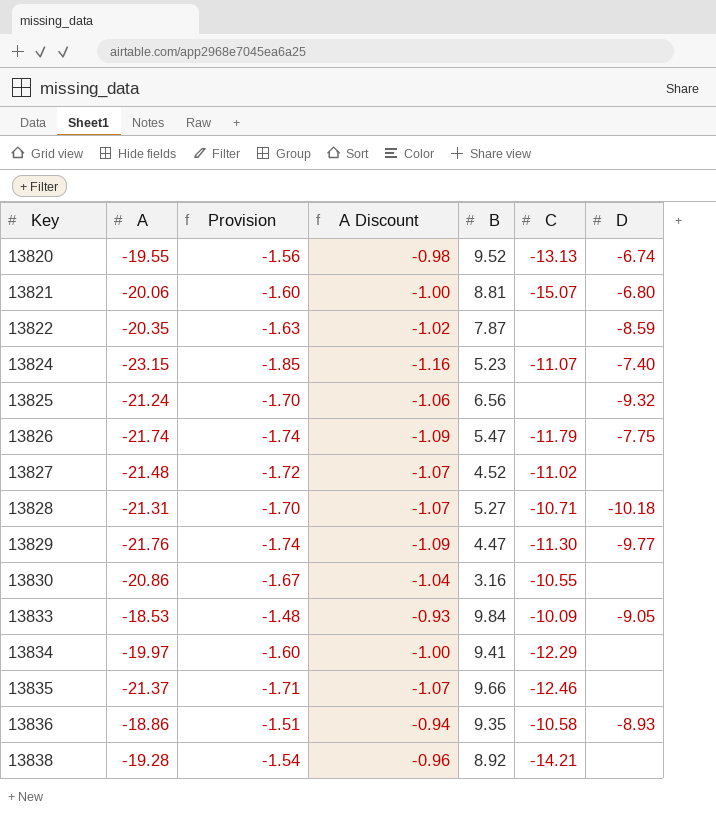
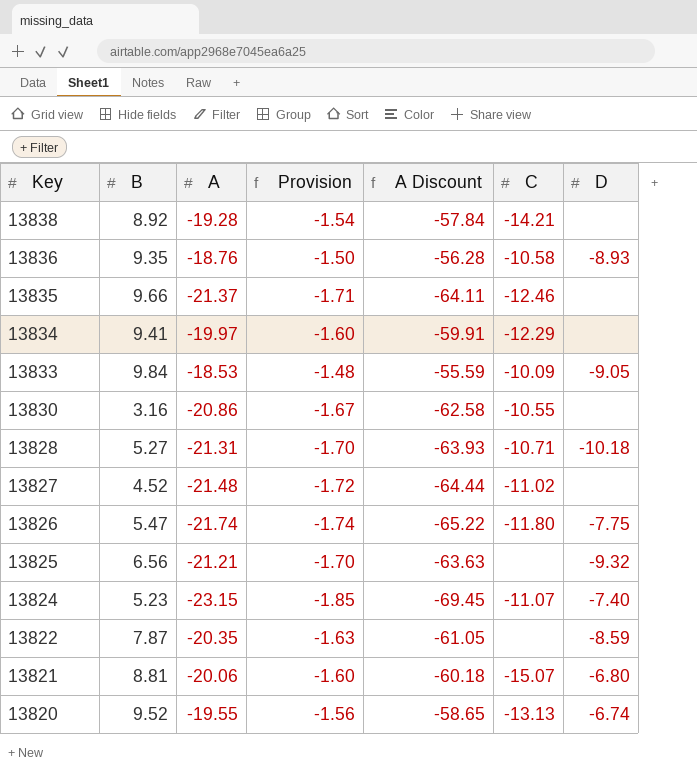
row order: Key ascending -> Key descending
column B | position: 5 -> 2
column A Discount | formula: [A] * 0.05 -> [A] * 3
row 13829: -21.76 | -1.74 | -1.09 | 4.47 | -11.30 | -9.77 -> none
13836 | A: -18.86 -> -18.76
13836 | Provision: -1.51 -> -1.50
13826 | C: -11.79 -> -11.80
13825 | A: -21.24 -> -21.21

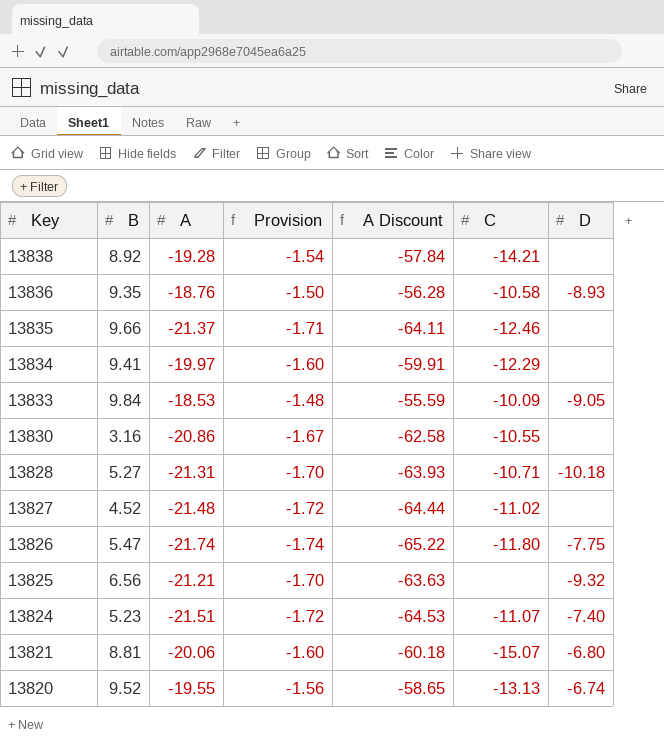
row 13822: 7.87 | -20.35 | -1.63 | -61.05 | none | -8.59 -> none
13824 | A: -23.15 -> -21.51
13824 | Provision: -1.85 -> -1.72
13824 | A Discount: -69.45 -> -64.53

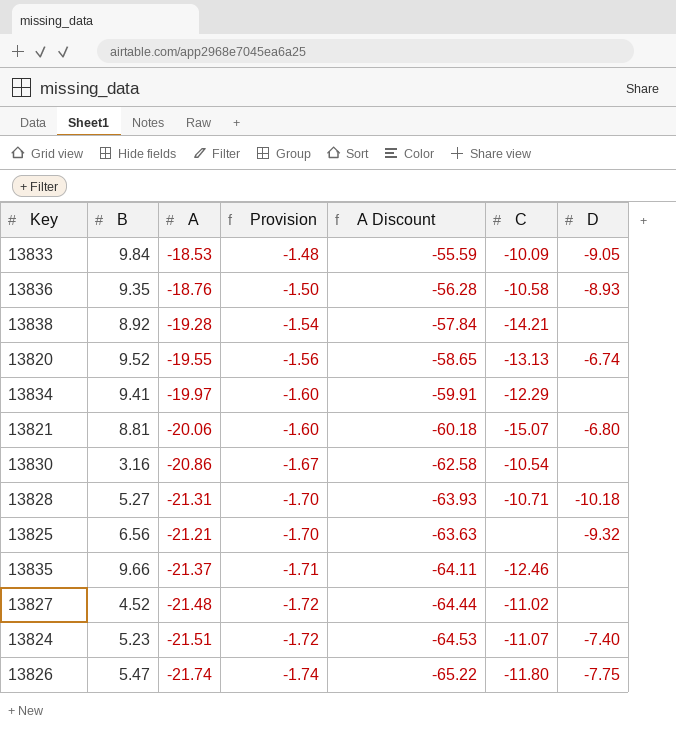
row order: Key descending -> Provision descending
13830 | C: -10.55 -> -10.54

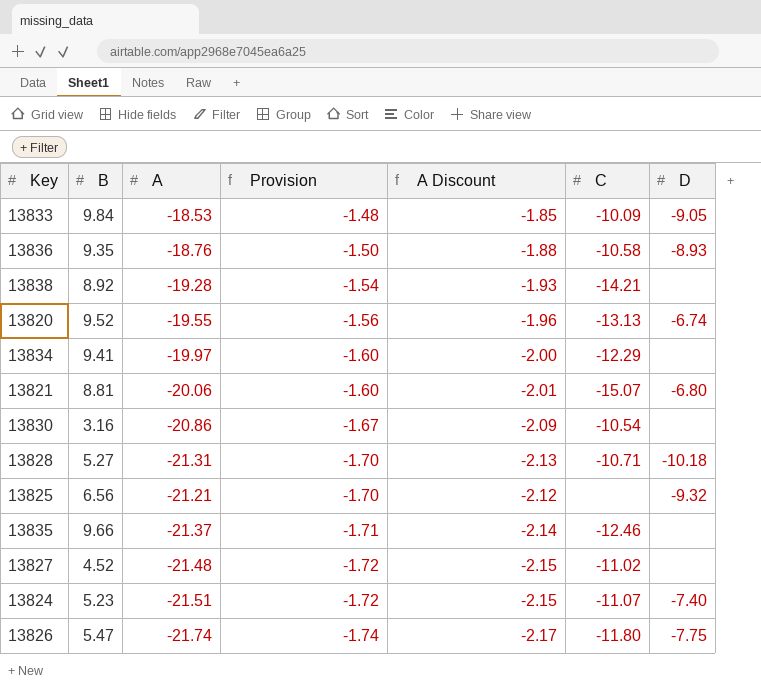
column A Discount | formula: [A] * 3 -> [A] * 0.1

